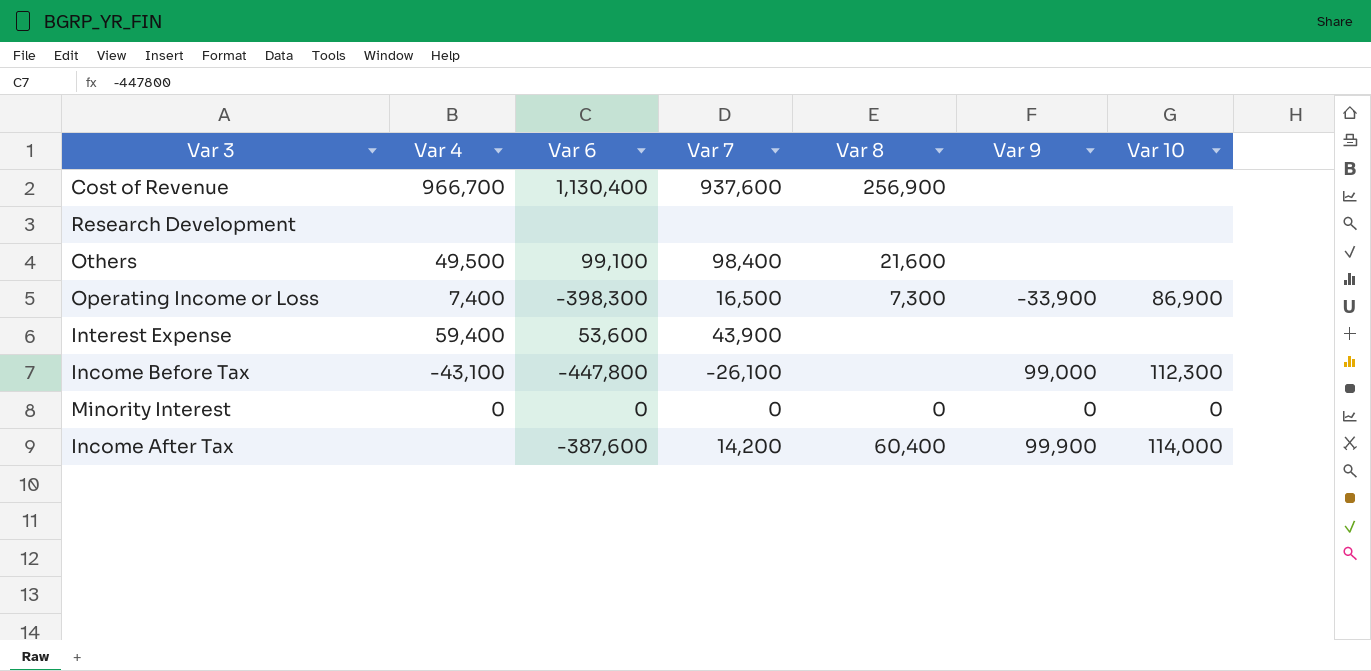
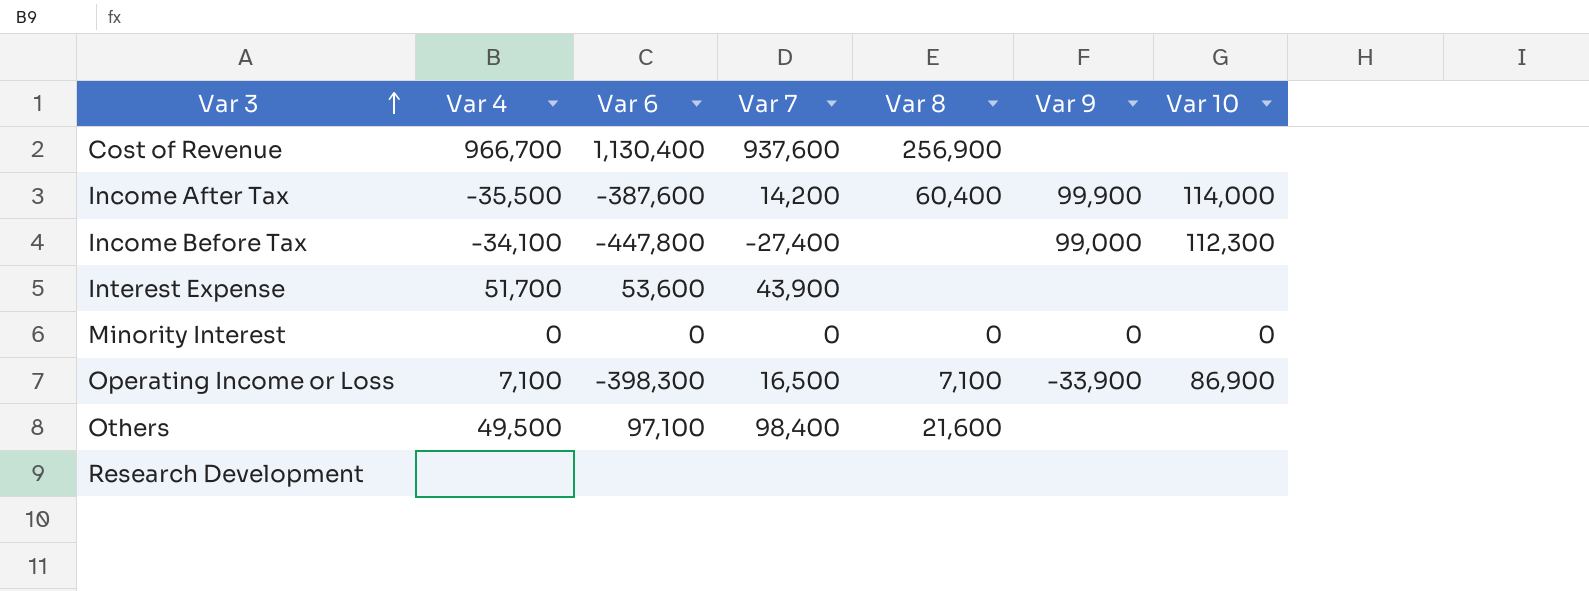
row order: none -> Var 3 ascending
Income After Tax | Var 4: none -> -35,500
Income Before Tax | Var 4: -43,100 -> -34,100
Income Before Tax | Var 7: -26,100 -> -27,400
Interest Expense | Var 4: 59,400 -> 51,700
Operating Income or Loss | Var 4: 7,400 -> 7,100
Operating Income or Loss | Var 8: 7,300 -> 7,100
Others | Var 6: 99,100 -> 97,100

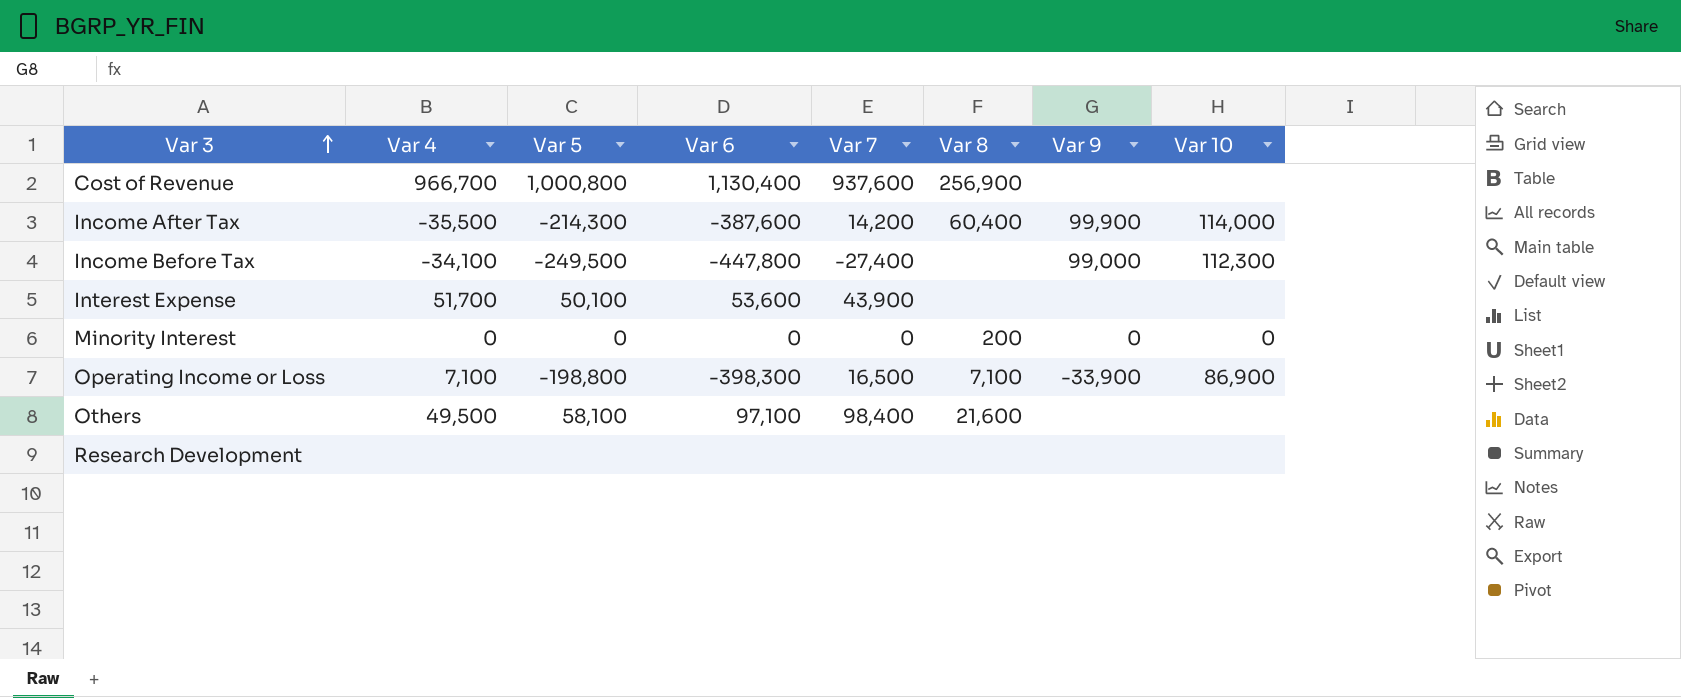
column Var 5 | position: none -> 3
Minority Interest | Var 8: 0 -> 200

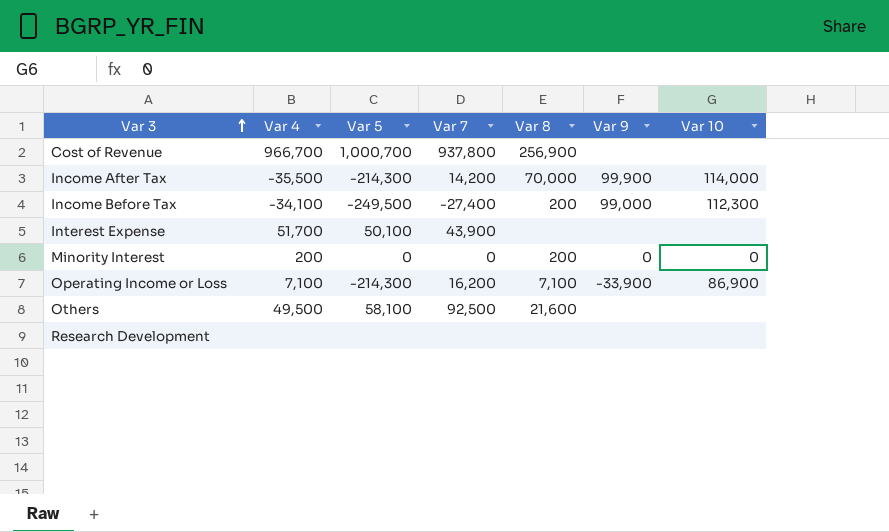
column Var 6 | position: 4 -> none
Cost of Revenue | Var 5: 1,000,800 -> 1,000,700
Cost of Revenue | Var 7: 937,600 -> 937,800
Income After Tax | Var 8: 60,400 -> 70,000
Income Before Tax | Var 8: none -> 200
Minority Interest | Var 4: 0 -> 200
Operating Income or Loss | Var 5: -198,800 -> -214,300
Operating Income or Loss | Var 7: 16,500 -> 16,200
Others | Var 7: 98,400 -> 92,500

